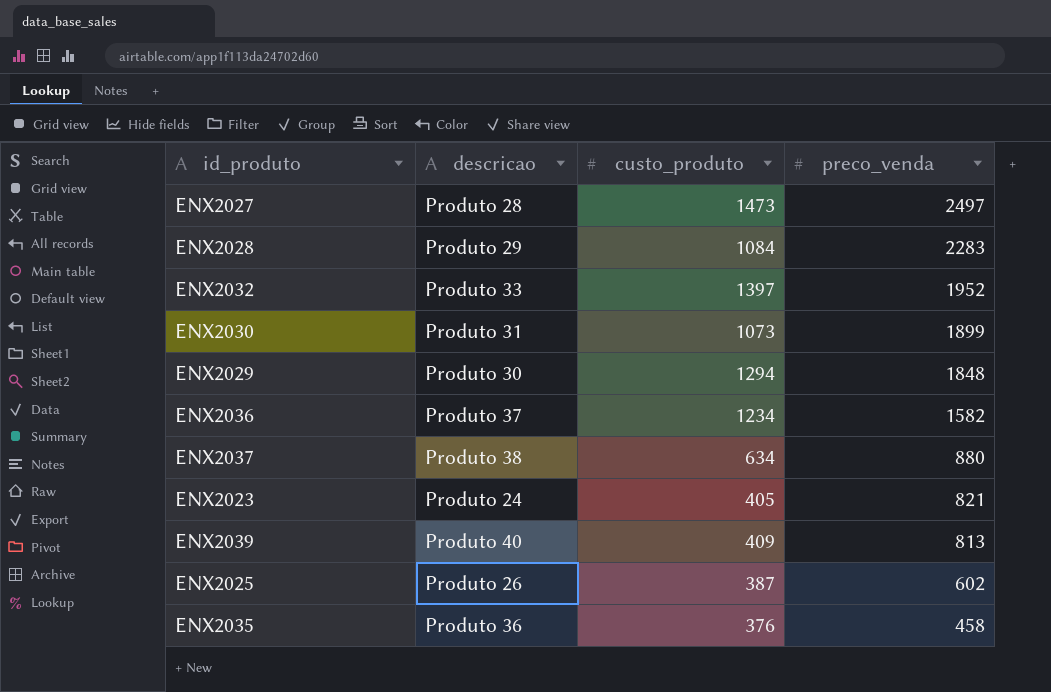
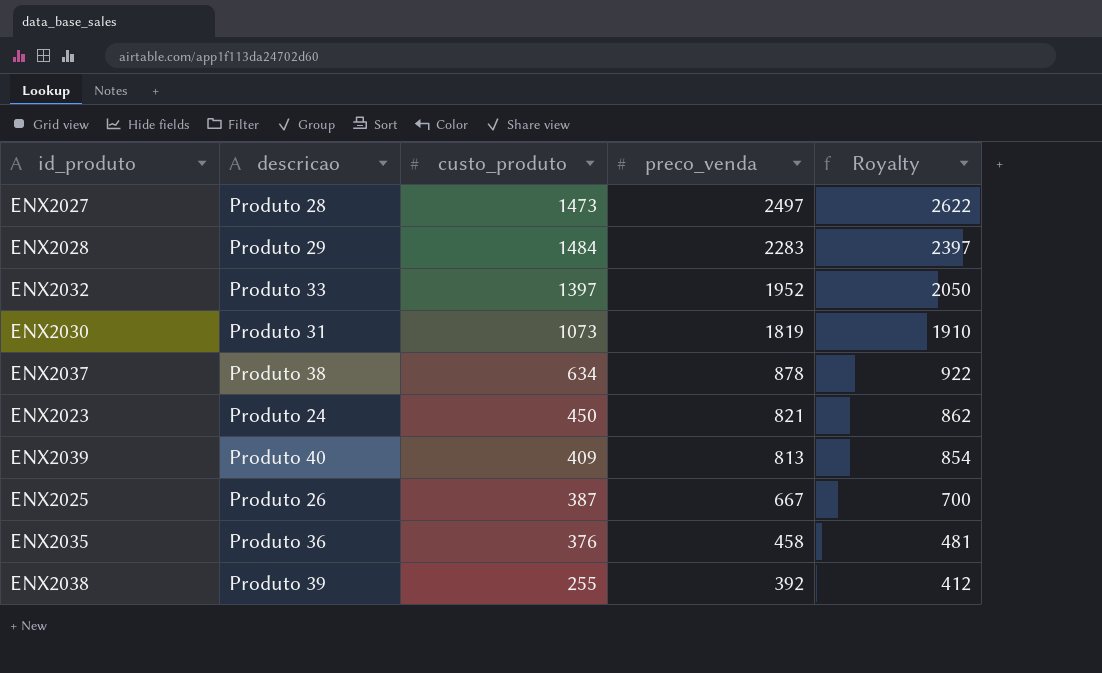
column Royalty | formula: none -> [preco_venda] * 1.05
row ENX2029: Produto 30 | 1294 | 1848 -> none
row ENX2036: Produto 37 | 1234 | 1582 -> none
ENX2028 | custo_produto: 1084 -> 1484
ENX2030 | preco_venda: 1899 -> 1819
ENX2037 | preco_venda: 880 -> 878
ENX2023 | custo_produto: 405 -> 450
ENX2025 | preco_venda: 602 -> 667
row ENX2038: none -> Produto 39 | 255 | 392 | 412

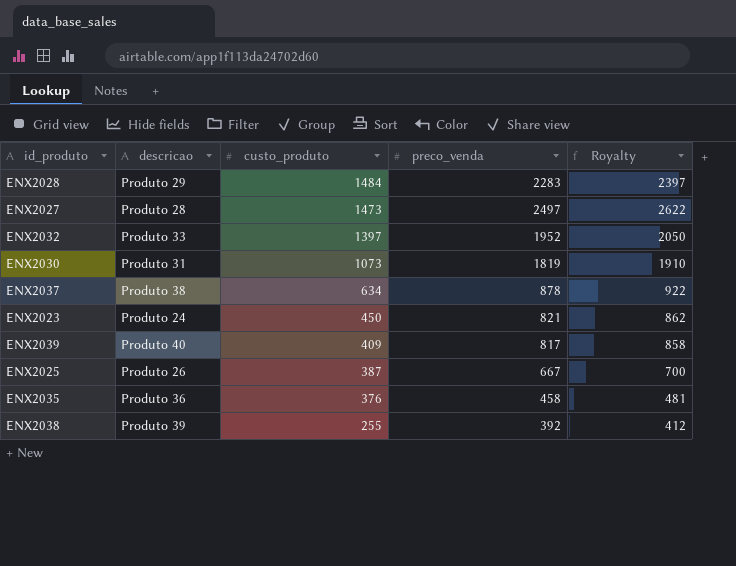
row order: preco_venda descending -> custo_produto descending
ENX2039 | preco_venda: 813 -> 817
ENX2039 | Royalty: 854 -> 858

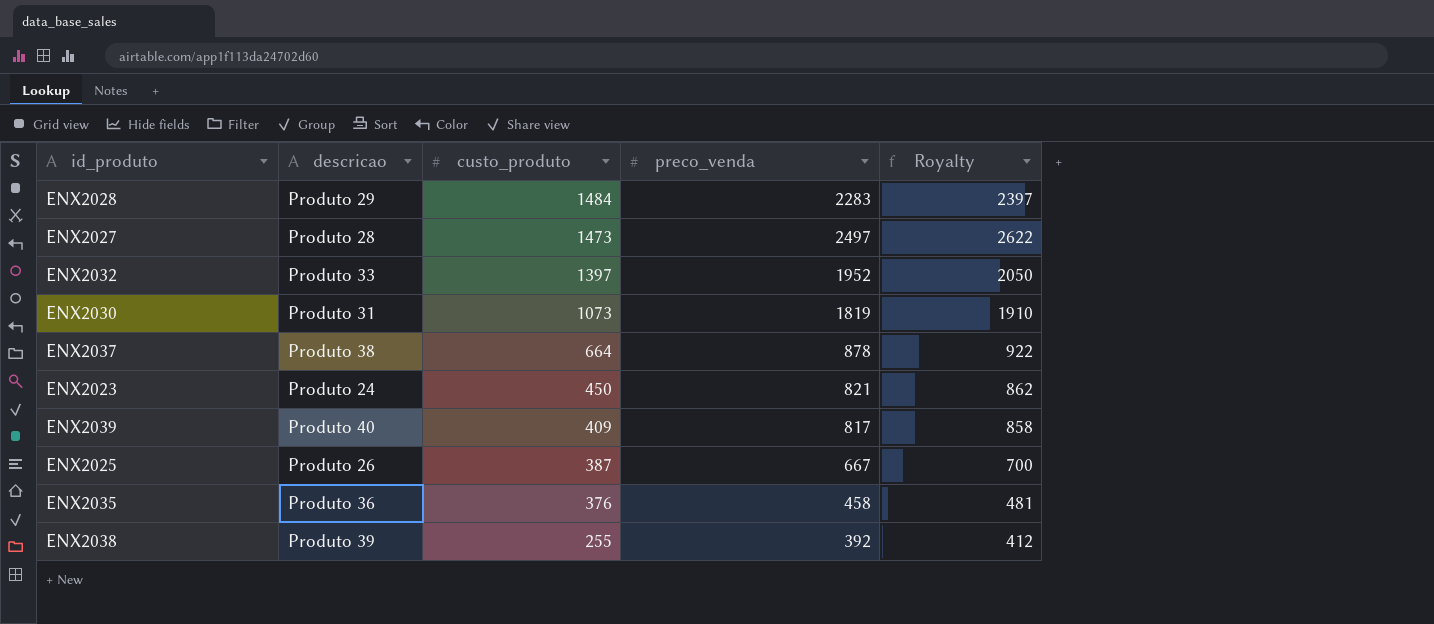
ENX2037 | custo_produto: 634 -> 664

